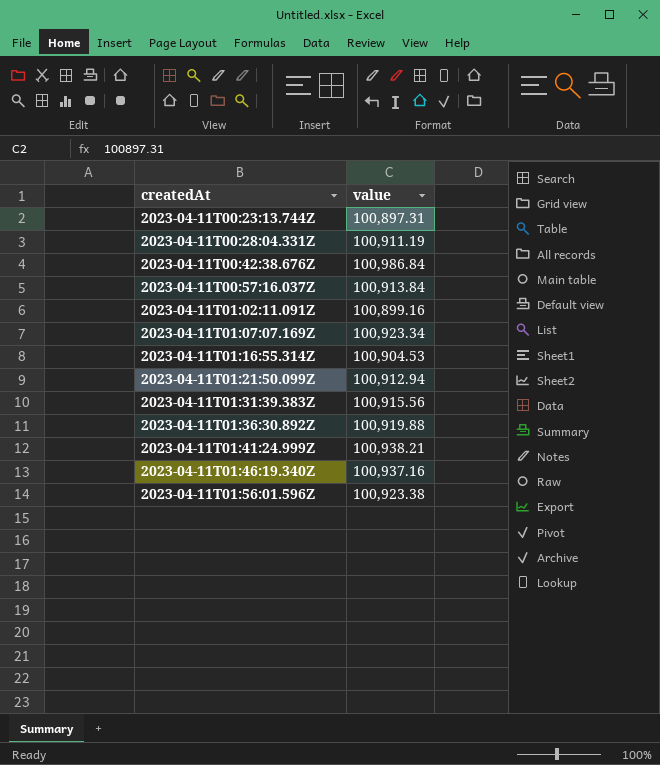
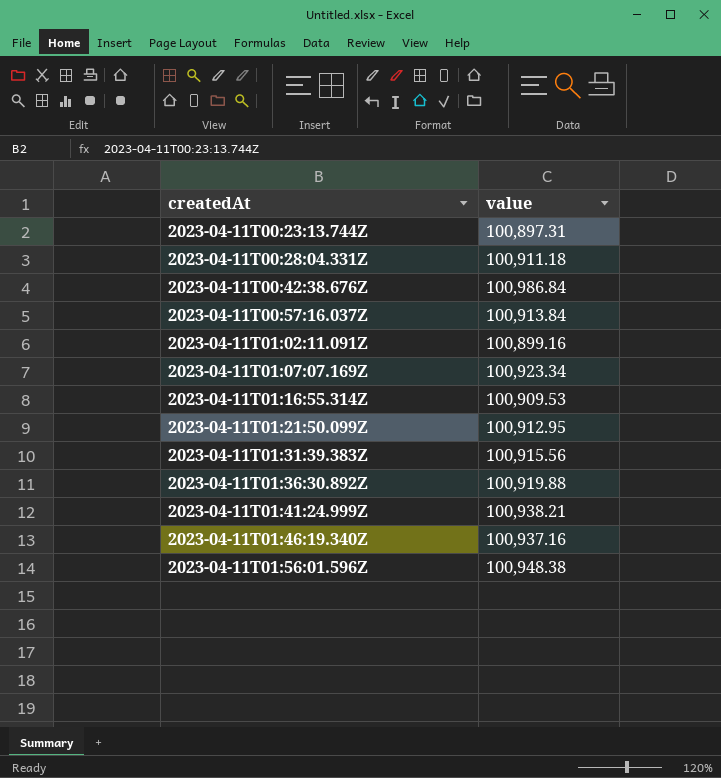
2023-04-11T00:28:04.331Z | value: 100,911.19 -> 100,911.18
2023-04-11T01:16:55.314Z | value: 100,904.53 -> 100,909.53
2023-04-11T01:21:50.099Z | value: 100,912.94 -> 100,912.95
2023-04-11T01:56:01.596Z | value: 100,923.38 -> 100,948.38

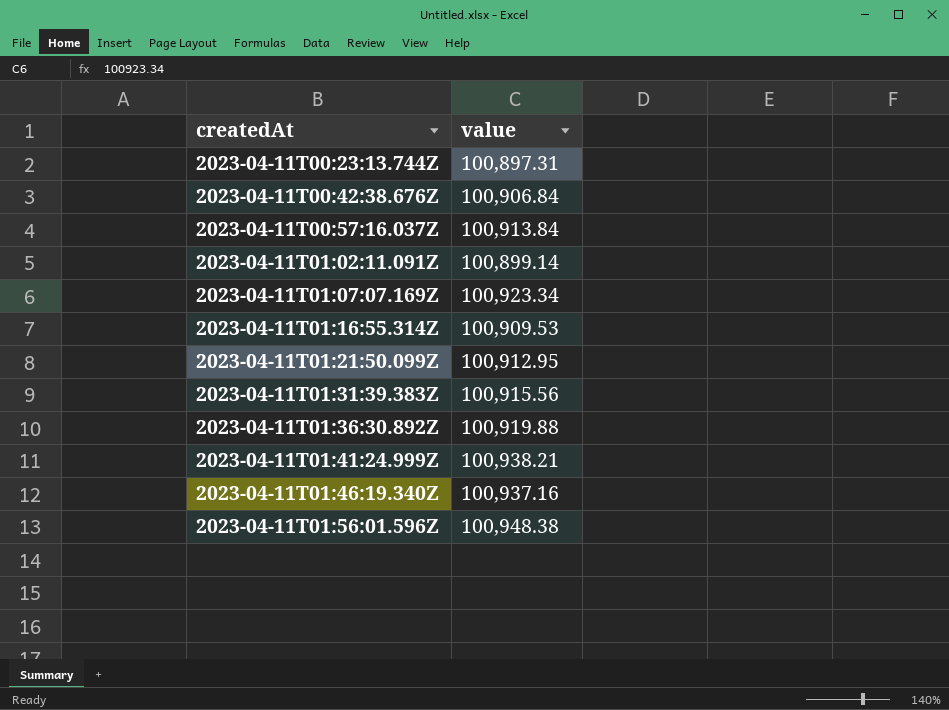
row 2023-04-11T00:28:04.331Z: 100,911.18 -> none
2023-04-11T00:42:38.676Z | value: 100,986.84 -> 100,906.84
2023-04-11T01:02:11.091Z | value: 100,899.16 -> 100,899.14

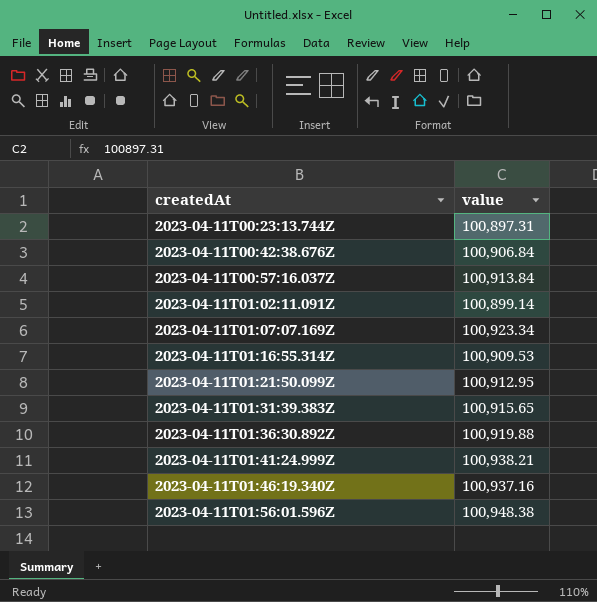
2023-04-11T01:31:39.383Z | value: 100,915.56 -> 100,915.65

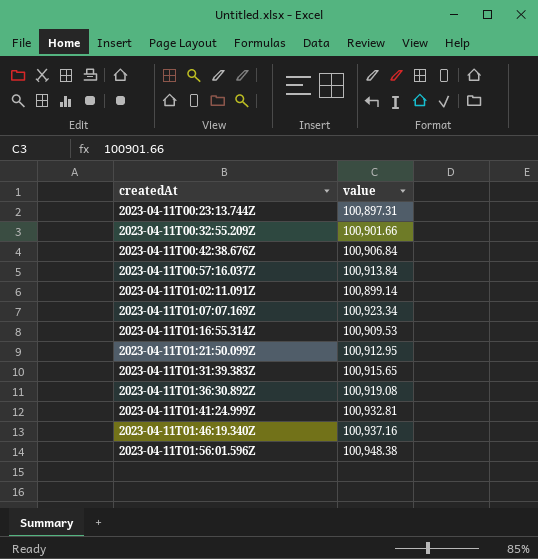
row 2023-04-11T00:32:55.209Z: none -> 100,901.66
2023-04-11T01:36:30.892Z | value: 100,919.88 -> 100,919.08
2023-04-11T01:41:24.999Z | value: 100,938.21 -> 100,932.81

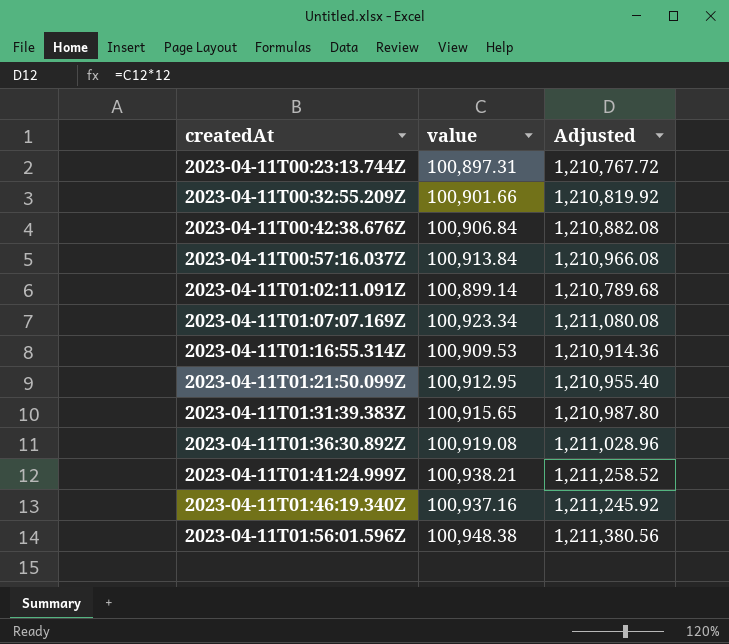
column Adjusted | formula: none -> [value] * 12
2023-04-11T01:41:24.999Z | value: 100,932.81 -> 100,938.21

